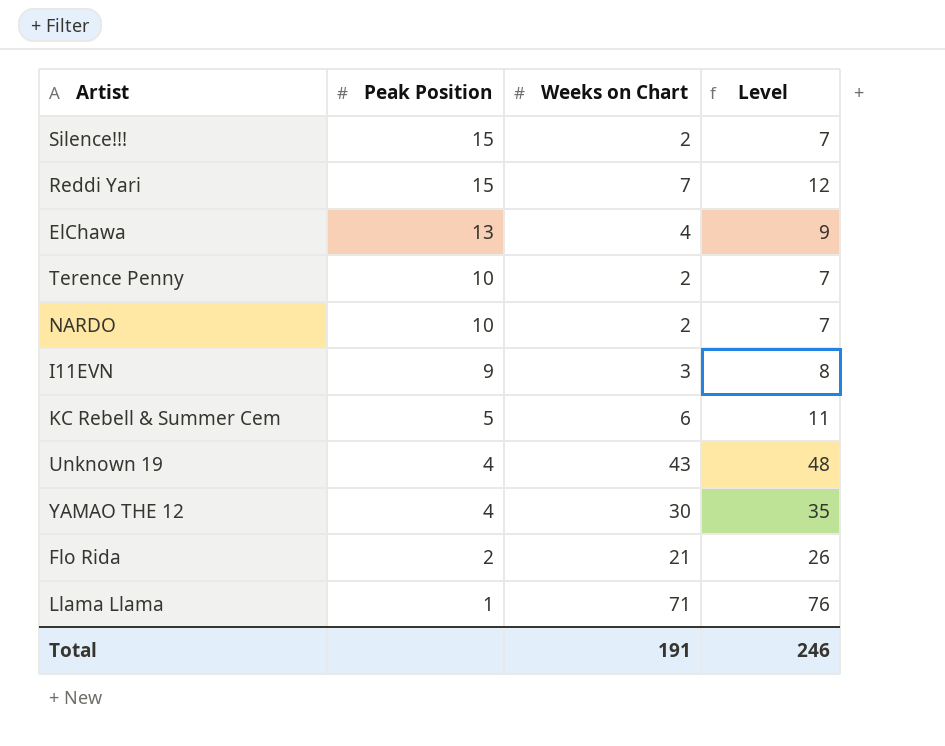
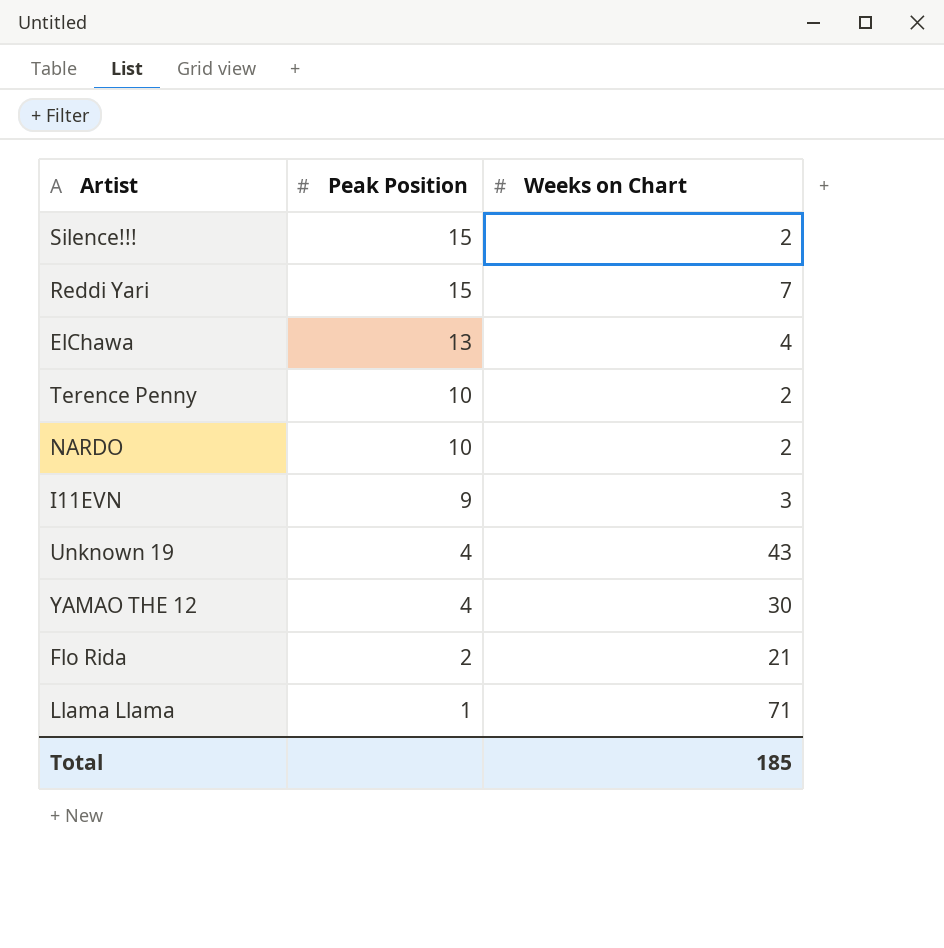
column Level | formula: [Weeks on Chart] + 5 -> none
row KC Rebell & Summer Cem: 5 | 6 | 11 -> none
Total | Weeks on Chart: 191 -> 185

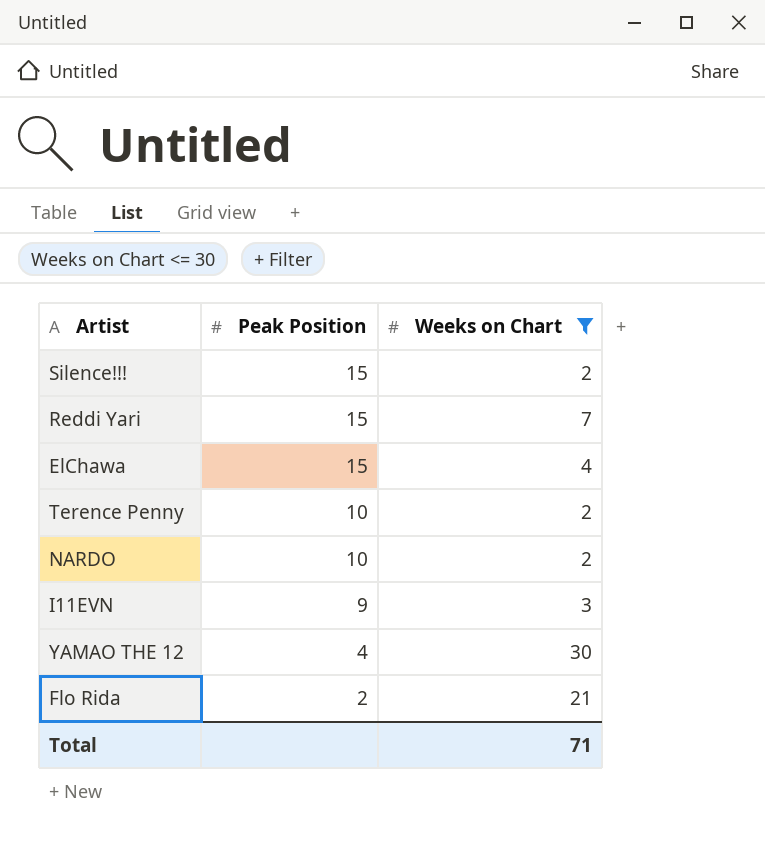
filter: none -> Weeks on Chart <= 30
ElChawa | Peak Position: 13 -> 15
Total | Weeks on Chart: 185 -> 71

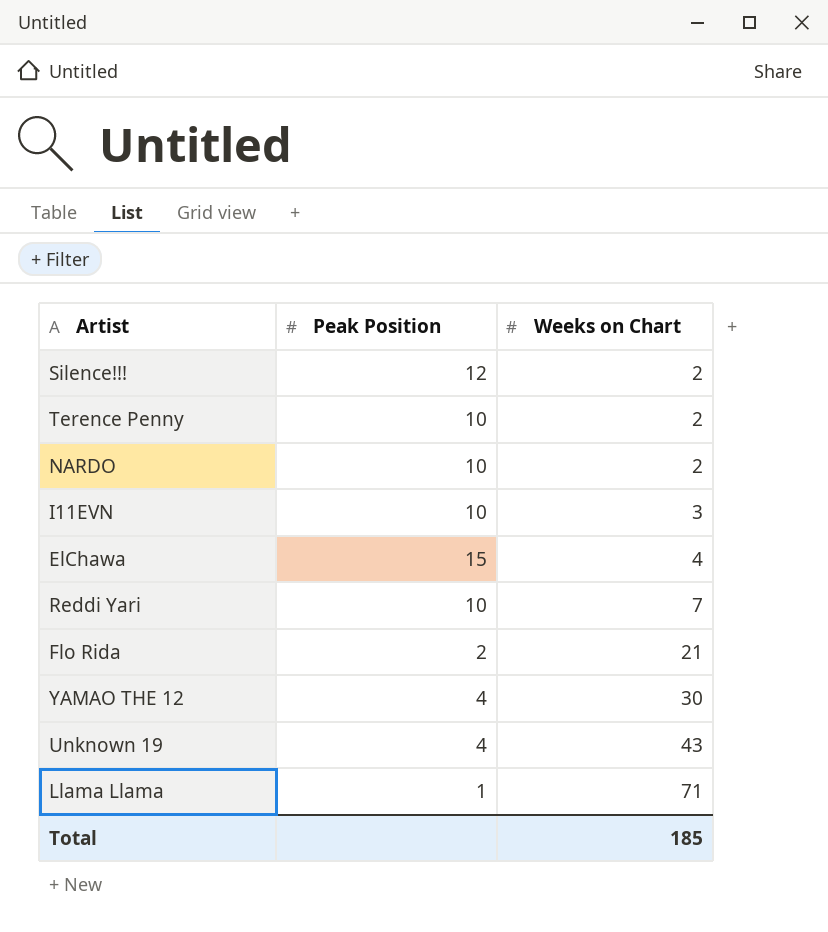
filter: Weeks on Chart <= 30 -> none
row order: Peak Position descending -> Weeks on Chart ascending
Silence!!! | Peak Position: 15 -> 12
I11EVN | Peak Position: 9 -> 10
Reddi Yari | Peak Position: 15 -> 10
Total | Weeks on Chart: 71 -> 185

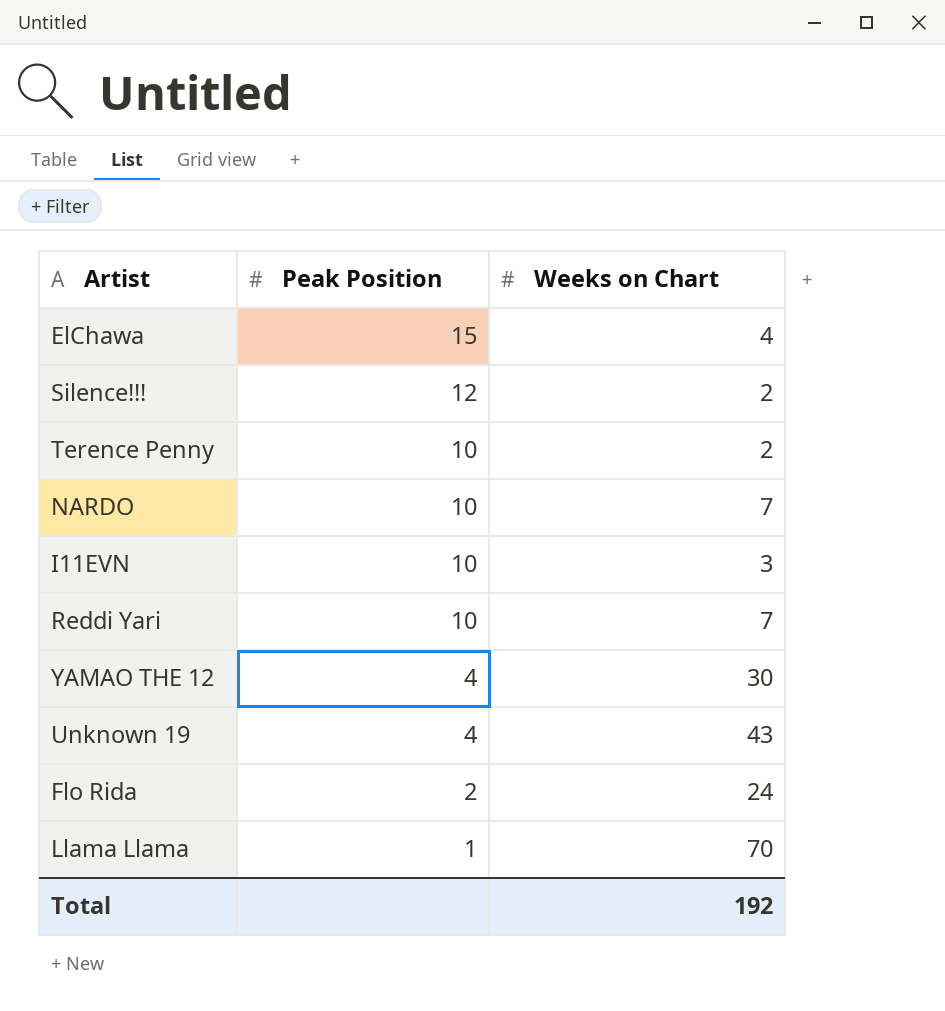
row order: Weeks on Chart ascending -> Peak Position descending
NARDO | Weeks on Chart: 2 -> 7
Flo Rida | Weeks on Chart: 21 -> 24
Llama Llama | Weeks on Chart: 71 -> 70
Total | Weeks on Chart: 185 -> 192

